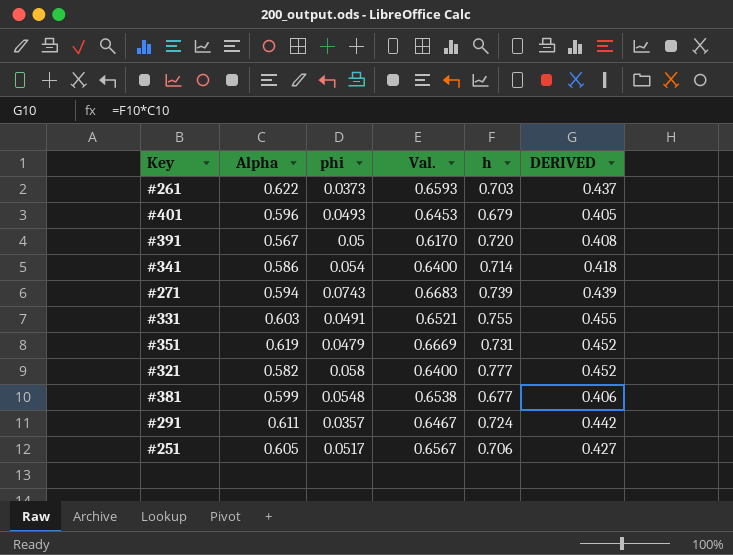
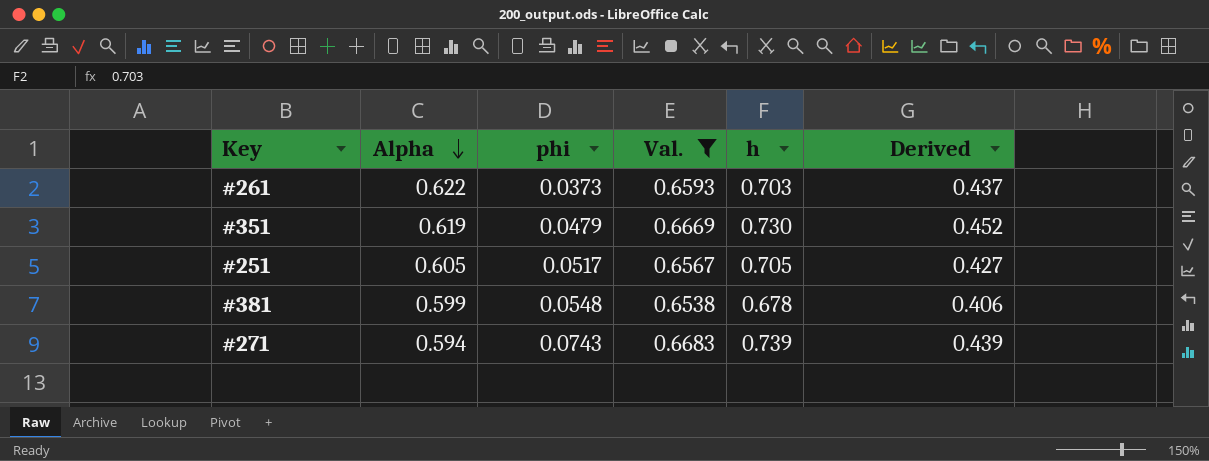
filter: none -> Val. >= 0.6538
row order: none -> Alpha descending
column name: DERIVED -> Derived
#351 | h: 0.731 -> 0.730
#251 | h: 0.706 -> 0.705
#381 | h: 0.677 -> 0.678

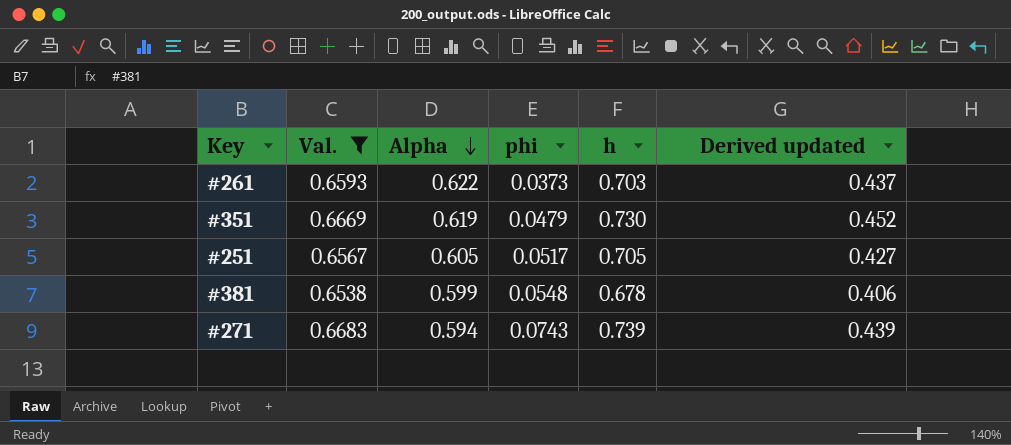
column Val. | position: 4 -> 2
column name: Derived -> Derived updated

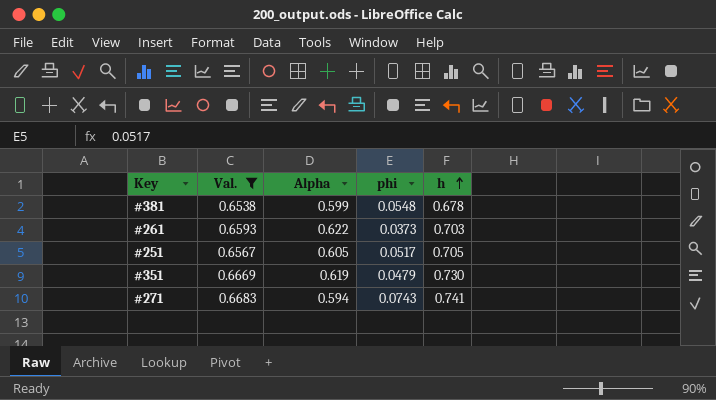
row order: Alpha descending -> h ascending
column Derived updated | formula: [Alpha] * [h] -> none
#271 | h: 0.739 -> 0.741

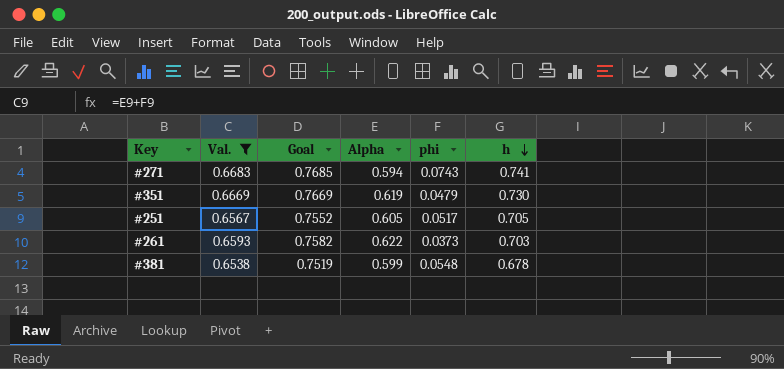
row order: h ascending -> h descending
column Goal | formula: none -> [Val.] * 1.15

